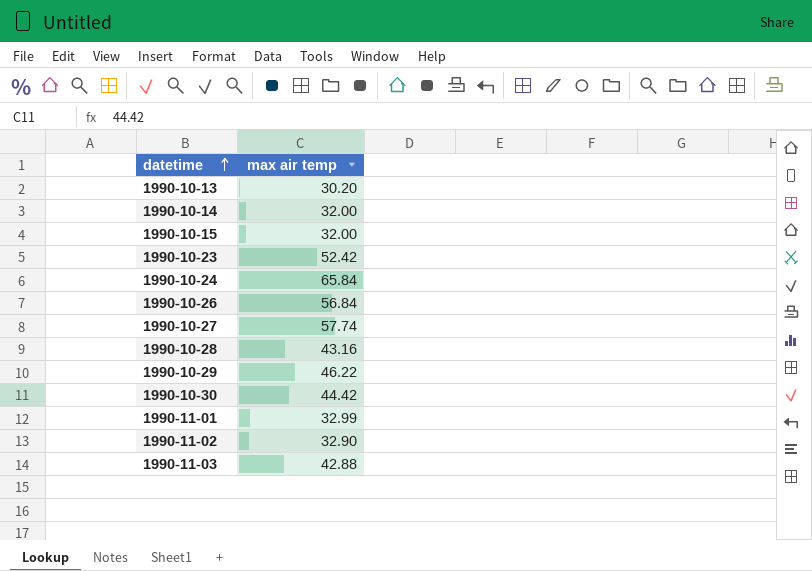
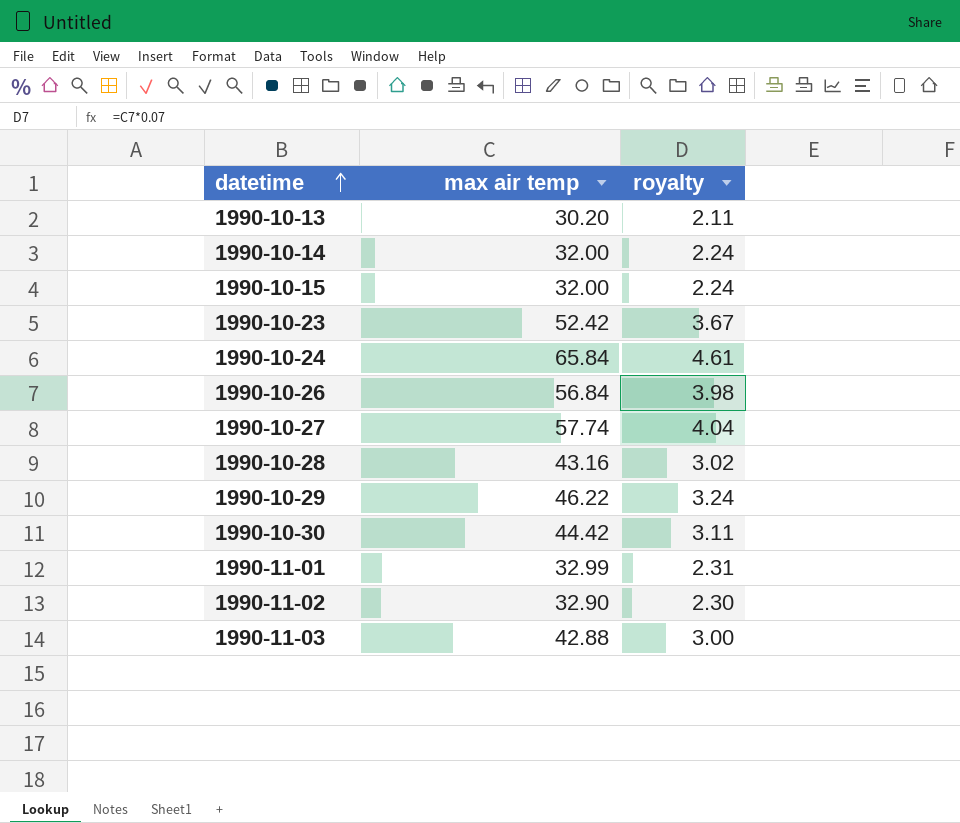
column royalty | formula: none -> [max air temp] * 0.07

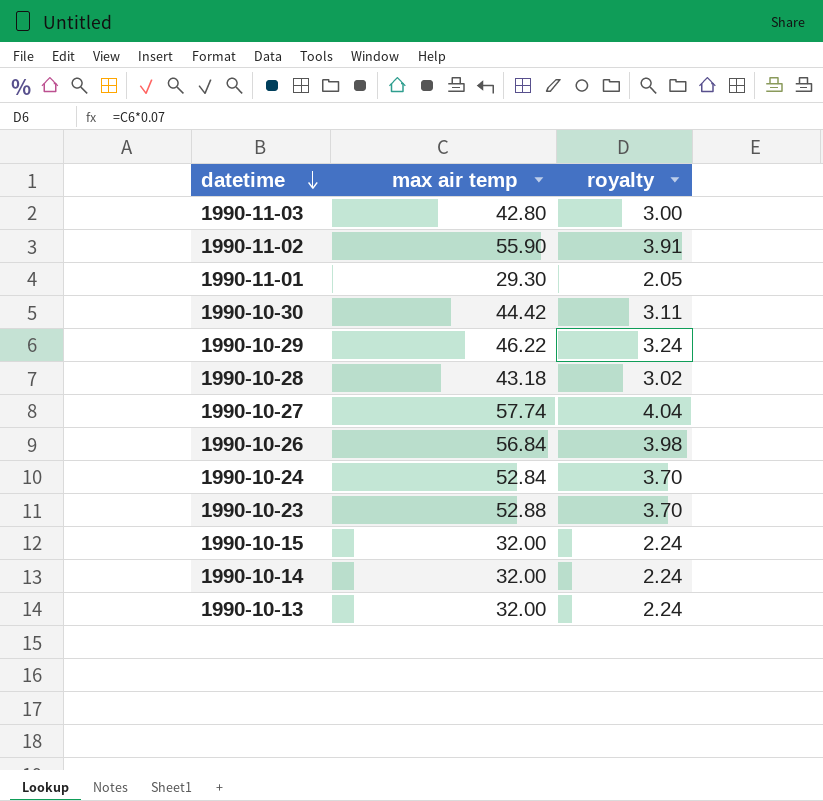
row order: datetime ascending -> datetime descending
1990-11-03 | max air temp: 42.88 -> 42.80
1990-11-02 | max air temp: 32.90 -> 55.90
1990-11-02 | royalty: 2.30 -> 3.91
1990-11-01 | max air temp: 32.99 -> 29.30
1990-11-01 | royalty: 2.31 -> 2.05
1990-10-28 | max air temp: 43.16 -> 43.18
1990-10-24 | max air temp: 65.84 -> 52.84
1990-10-24 | royalty: 4.61 -> 3.70
1990-10-23 | max air temp: 52.42 -> 52.88
1990-10-23 | royalty: 3.67 -> 3.70
1990-10-13 | max air temp: 30.20 -> 32.00
1990-10-13 | royalty: 2.11 -> 2.24

